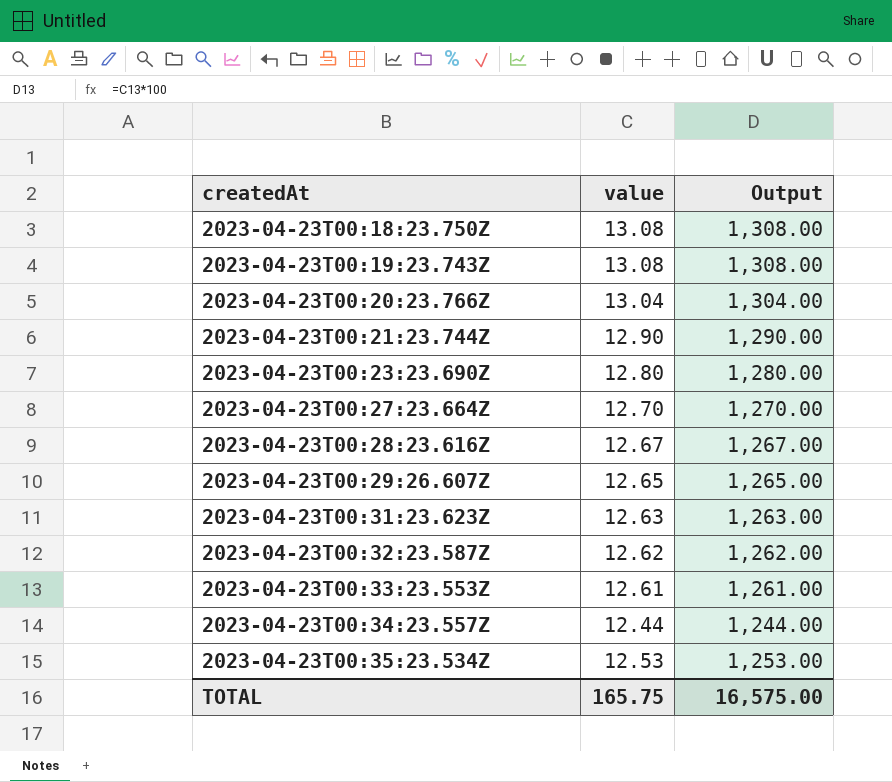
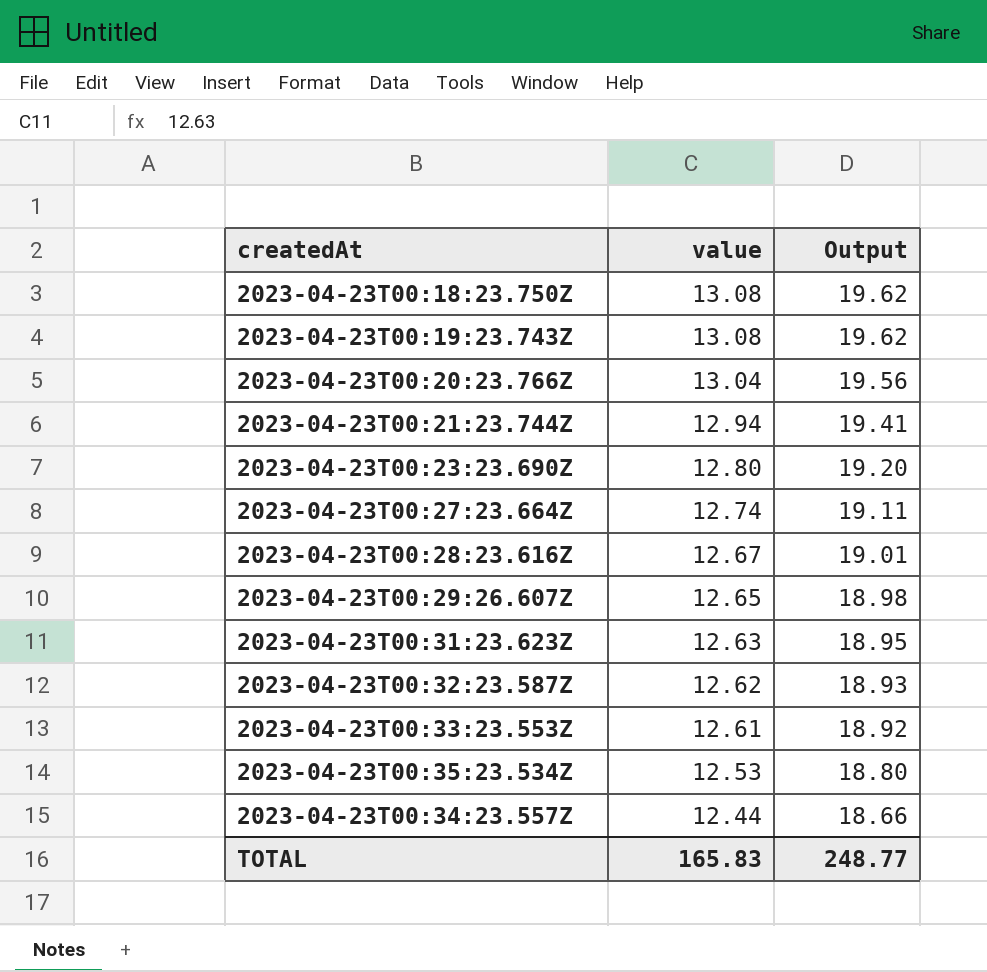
row order: createdAt ascending -> value descending
column Output | formula: [value] * 100 -> [value] * 1.5
2023-04-23T00:21:23.744Z | value: 12.90 -> 12.94
2023-04-23T00:27:23.664Z | value: 12.70 -> 12.74
TOTAL | value: 165.75 -> 165.83
TOTAL | Output: 16,575.00 -> 248.77

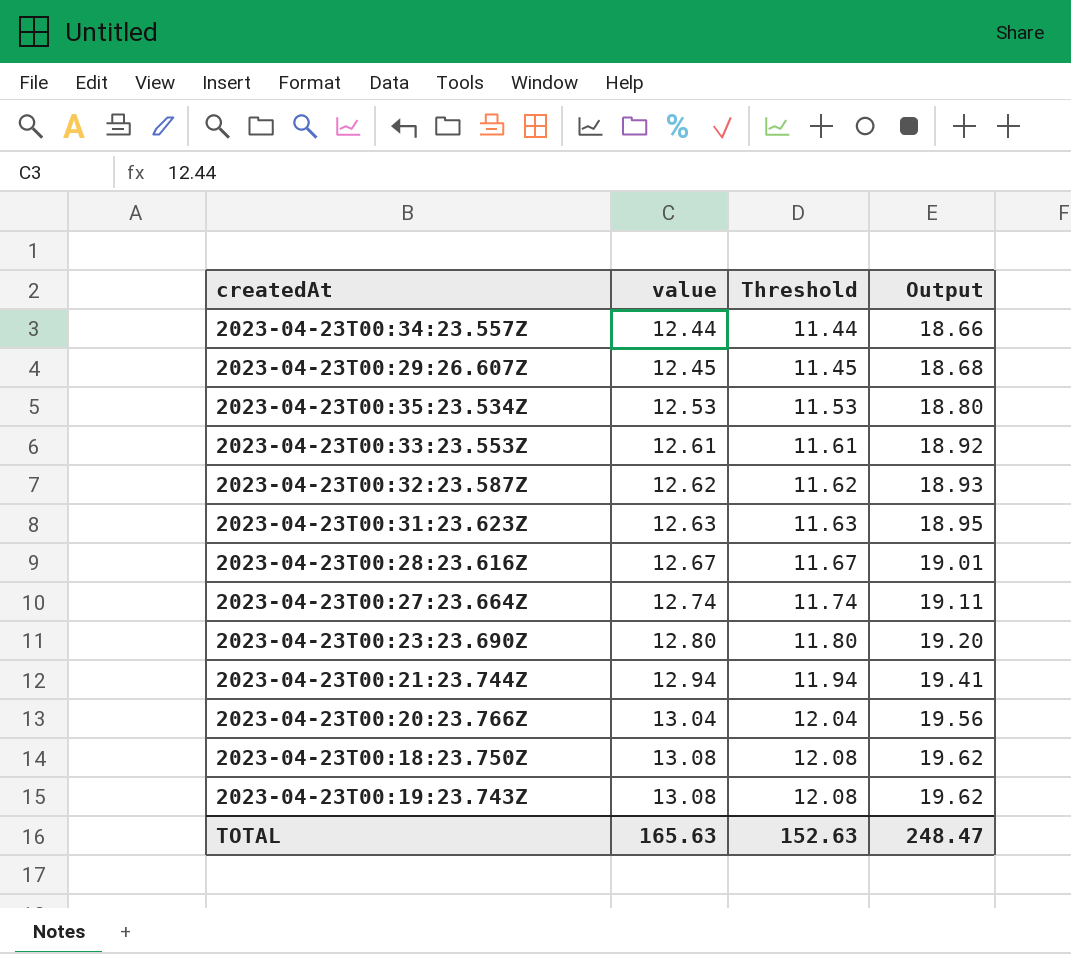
row order: value descending -> value ascending
column Threshold | formula: none -> [value] - 1
2023-04-23T00:29:26.607Z | value: 12.65 -> 12.45
2023-04-23T00:29:26.607Z | Output: 18.98 -> 18.68
TOTAL | value: 165.83 -> 165.63
TOTAL | Output: 248.77 -> 248.47

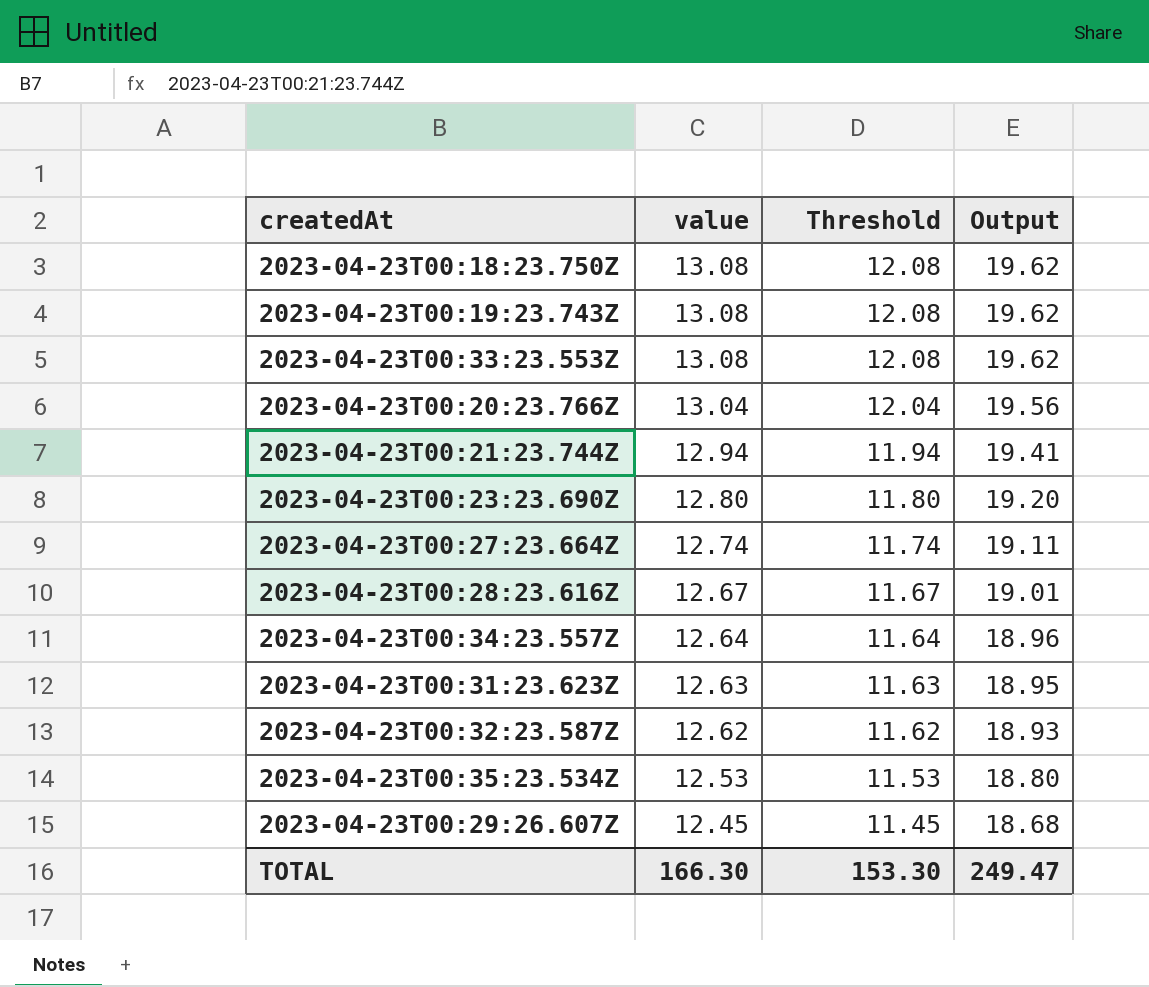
row order: value ascending -> value descending
2023-04-23T00:33:23.553Z | value: 12.61 -> 13.08
2023-04-23T00:33:23.553Z | Threshold: 11.61 -> 12.08
2023-04-23T00:33:23.553Z | Output: 18.92 -> 19.62
2023-04-23T00:34:23.557Z | value: 12.44 -> 12.64
2023-04-23T00:34:23.557Z | Threshold: 11.44 -> 11.64
2023-04-23T00:34:23.557Z | Output: 18.66 -> 18.96
TOTAL | value: 165.63 -> 166.30
TOTAL | Threshold: 152.63 -> 153.30
TOTAL | Output: 248.47 -> 249.47

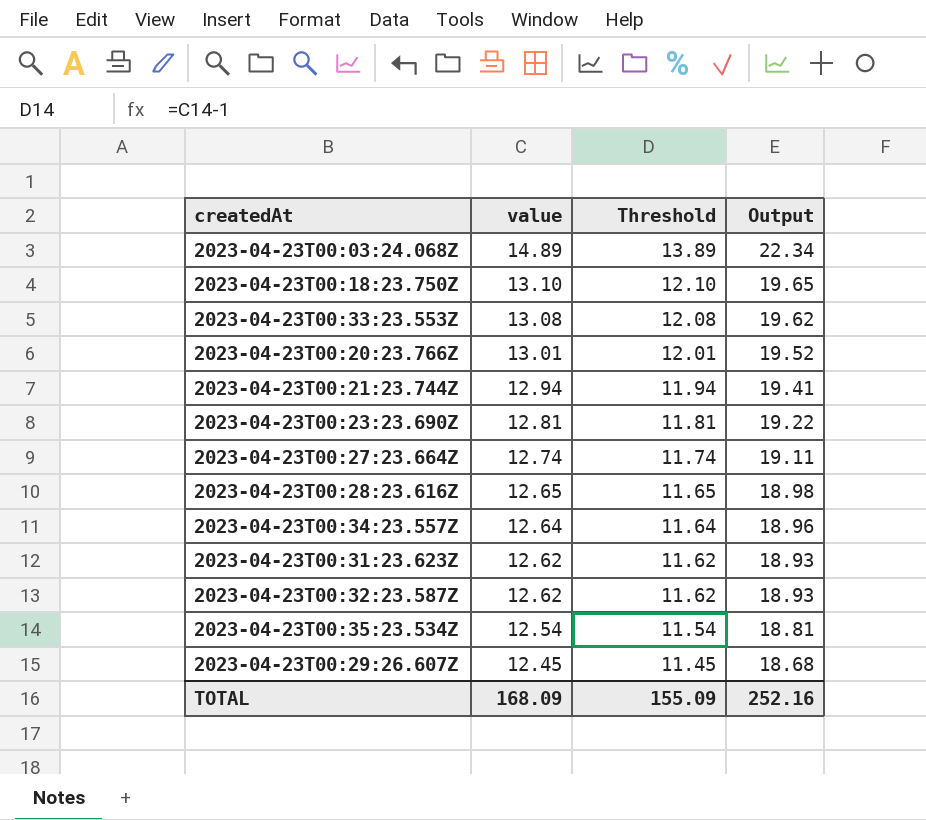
row 2023-04-23T00:19:23.743Z: 13.08 | 12.08 | 19.62 -> none
row 2023-04-23T00:03:24.068Z: none -> 14.89 | 13.89 | 22.34
2023-04-23T00:18:23.750Z | value: 13.08 -> 13.10
2023-04-23T00:18:23.750Z | Threshold: 12.08 -> 12.10
2023-04-23T00:18:23.750Z | Output: 19.62 -> 19.65
2023-04-23T00:20:23.766Z | value: 13.04 -> 13.01
2023-04-23T00:20:23.766Z | Threshold: 12.04 -> 12.01
2023-04-23T00:20:23.766Z | Output: 19.56 -> 19.52
2023-04-23T00:23:23.690Z | value: 12.80 -> 12.81
2023-04-23T00:23:23.690Z | Threshold: 11.80 -> 11.81
2023-04-23T00:23:23.690Z | Output: 19.20 -> 19.22
2023-04-23T00:28:23.616Z | value: 12.67 -> 12.65
2023-04-23T00:28:23.616Z | Threshold: 11.67 -> 11.65
2023-04-23T00:28:23.616Z | Output: 19.01 -> 18.98
2023-04-23T00:31:23.623Z | value: 12.63 -> 12.62
2023-04-23T00:31:23.623Z | Threshold: 11.63 -> 11.62
2023-04-23T00:31:23.623Z | Output: 18.95 -> 18.93
2023-04-23T00:35:23.534Z | value: 12.53 -> 12.54
2023-04-23T00:35:23.534Z | Threshold: 11.53 -> 11.54
2023-04-23T00:35:23.534Z | Output: 18.80 -> 18.81
TOTAL | value: 166.30 -> 168.09
TOTAL | Threshold: 153.30 -> 155.09
TOTAL | Output: 249.47 -> 252.16

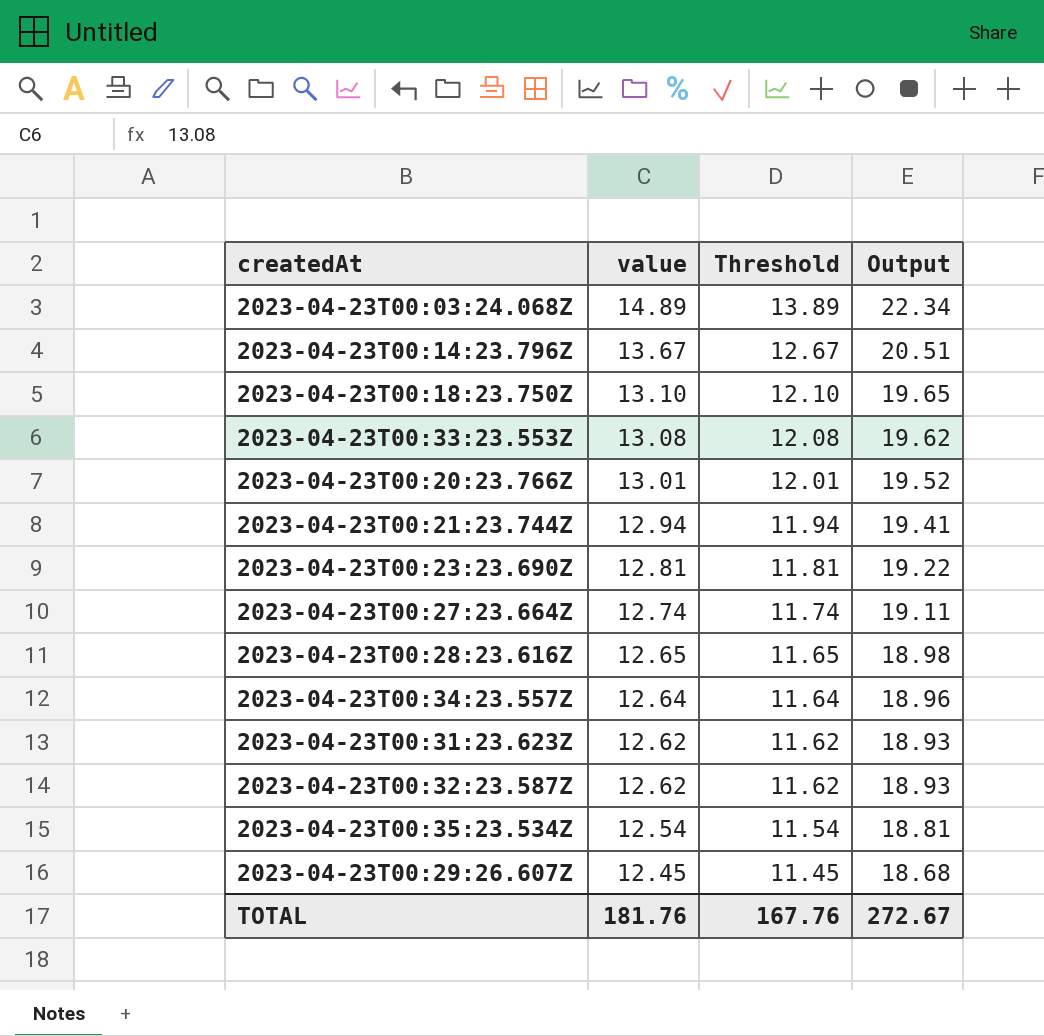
row 2023-04-23T00:14:23.796Z: none -> 13.67 | 12.67 | 20.51
TOTAL | value: 168.09 -> 181.76
TOTAL | Threshold: 155.09 -> 167.76
TOTAL | Output: 252.16 -> 272.67

